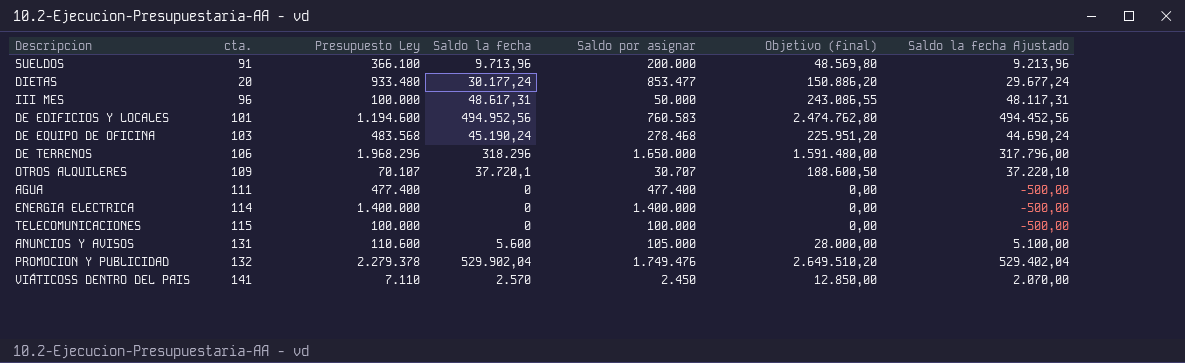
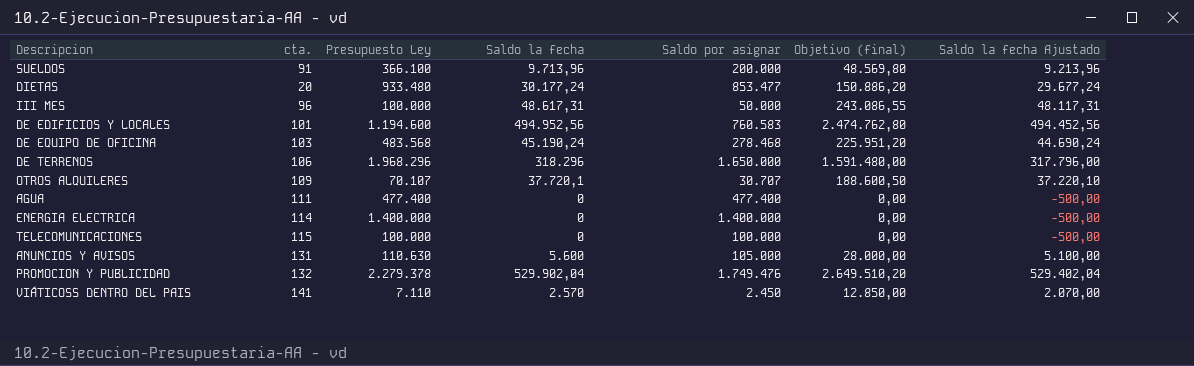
ANUNCIOS Y AVISOS | Presupuesto Ley: 110.600 -> 110.630

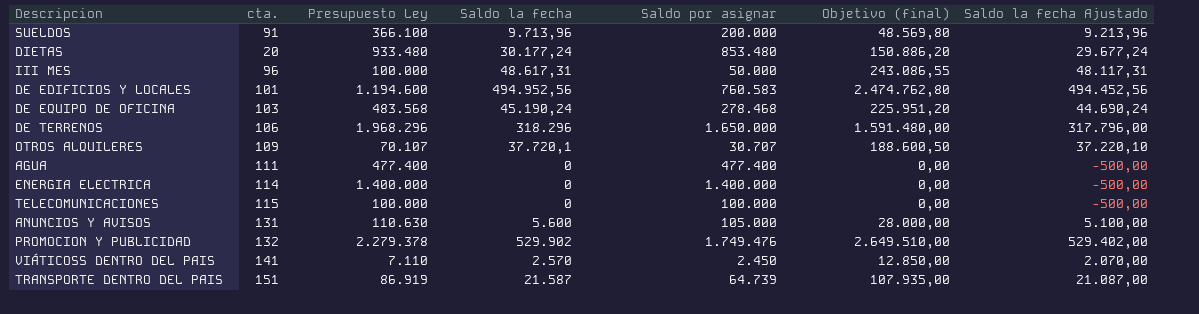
DIETAS | Saldo por asignar: 853.477 -> 853.480
PROMOCION Y PUBLICIDAD | Saldo la fecha: 529.902,04 -> 529.902
PROMOCION Y PUBLICIDAD | Objetivo (final): 2.649.510,20 -> 2.649.510,00
PROMOCION Y PUBLICIDAD | Saldo la fecha Ajustado: 529.402,04 -> 529.402,00
row TRANSPORTE DENTRO DEL PAIS: none -> 151 | 86.919 | 21.587 | 64.739 | 107.935,00 | 21.087,00

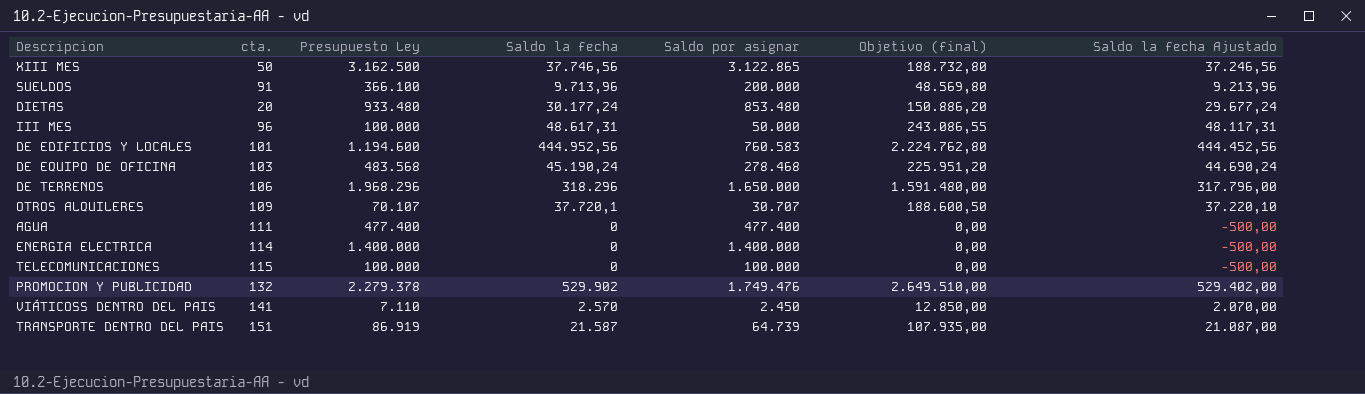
row ANUNCIOS Y AVISOS: 131 | 110.630 | 5.600 | 105.000 | 28.000,00 | 5.100,00 -> none
row XIII MES: none -> 50 | 3.162.500 | 37.746,56 | 3.122.865 | 188.732,80 | 37.246,56
DE EDIFICIOS Y LOCALES | Saldo la fecha: 494.952,56 -> 444.952,56
DE EDIFICIOS Y LOCALES | Objetivo (final): 2.474.762,80 -> 2.224.762,80
DE EDIFICIOS Y LOCALES | Saldo la fecha Ajustado: 494.452,56 -> 444.452,56

